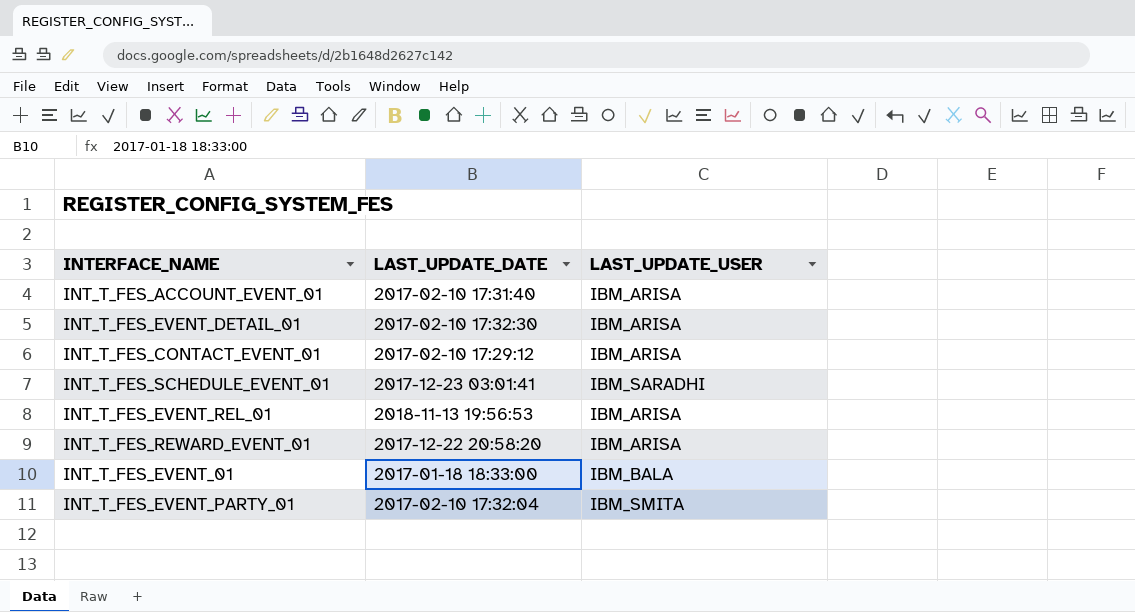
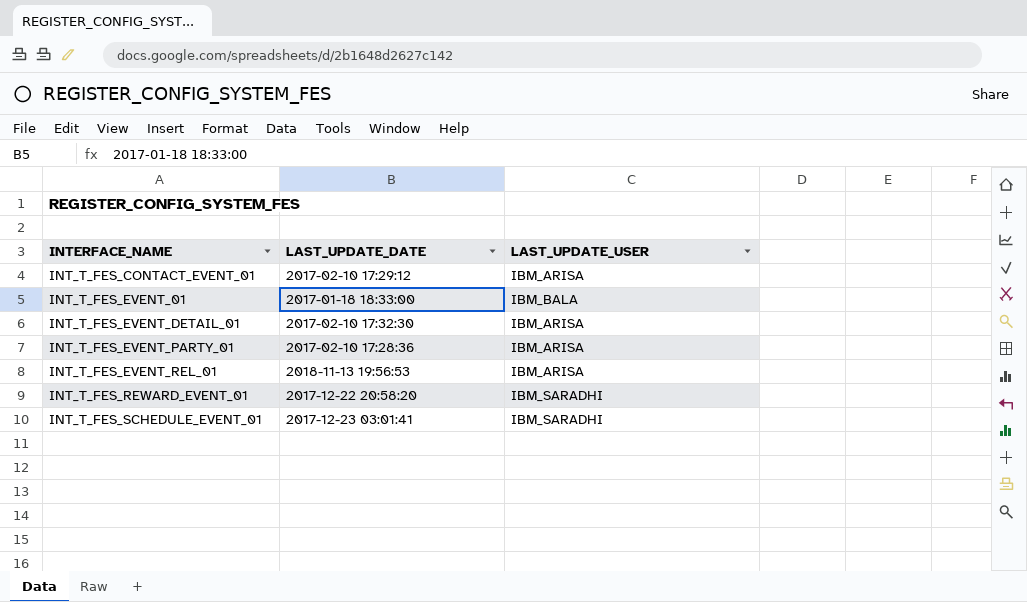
row order: none -> INTERFACE_NAME ascending
row INT_T_FES_ACCOUNT_EVENT_01: 2017-02-10 17:31:40 | IBM_ARISA -> none
INT_T_FES_EVENT_PARTY_01 | LAST_UPDATE_DATE: 2017-02-10 17:32:04 -> 2017-02-10 17:28:36
INT_T_FES_EVENT_PARTY_01 | LAST_UPDATE_USER: IBM_SMITA -> IBM_ARISA
INT_T_FES_REWARD_EVENT_01 | LAST_UPDATE_USER: IBM_ARISA -> IBM_SARADHI

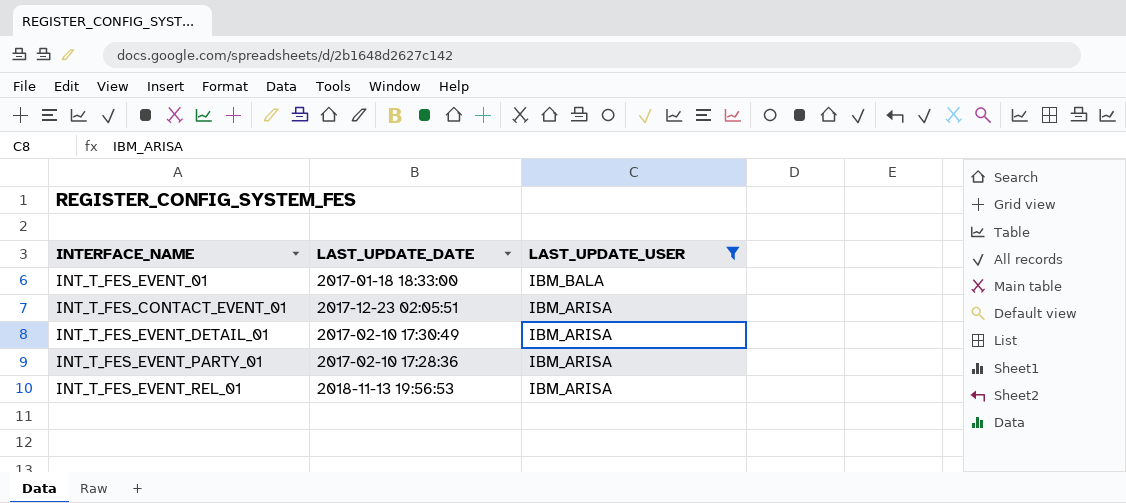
filter: none -> LAST_UPDATE_USER != IBM_SARADHI
row order: INTERFACE_NAME ascending -> LAST_UPDATE_USER descending
INT_T_FES_CONTACT_EVENT_01 | LAST_UPDATE_DATE: 2017-02-10 17:29:12 -> 2017-12-23 02:05:51
INT_T_FES_EVENT_DETAIL_01 | LAST_UPDATE_DATE: 2017-02-10 17:32:30 -> 2017-02-10 17:30:49

